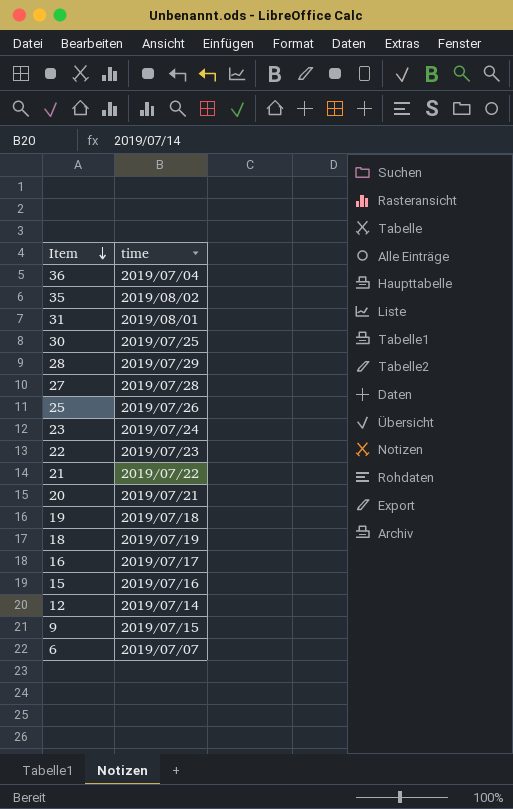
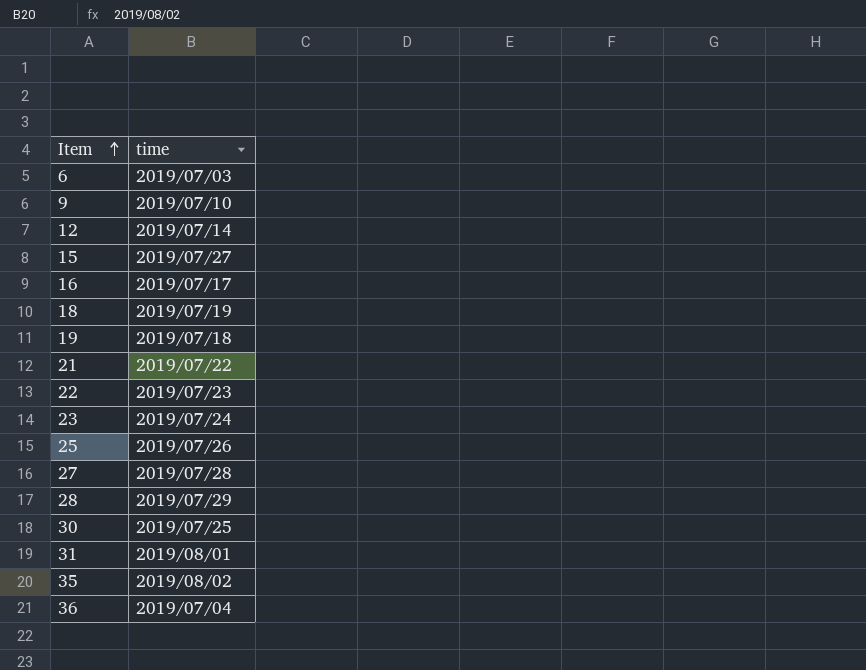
row order: Item descending -> Item ascending
row 20: 2019/07/21 -> none
6 | time: 2019/07/07 -> 2019/07/03
9 | time: 2019/07/15 -> 2019/07/10
15 | time: 2019/07/16 -> 2019/07/27

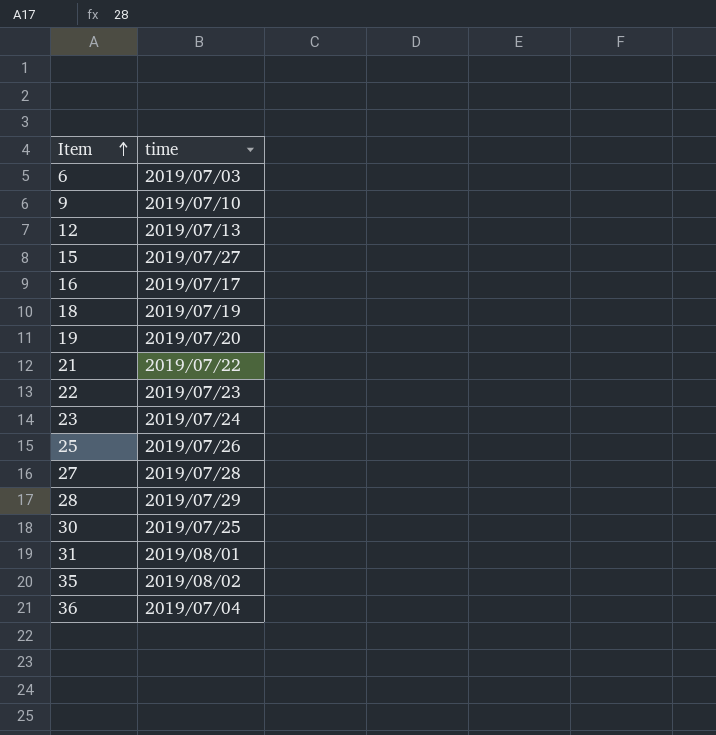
12 | time: 2019/07/14 -> 2019/07/13
19 | time: 2019/07/18 -> 2019/07/20

